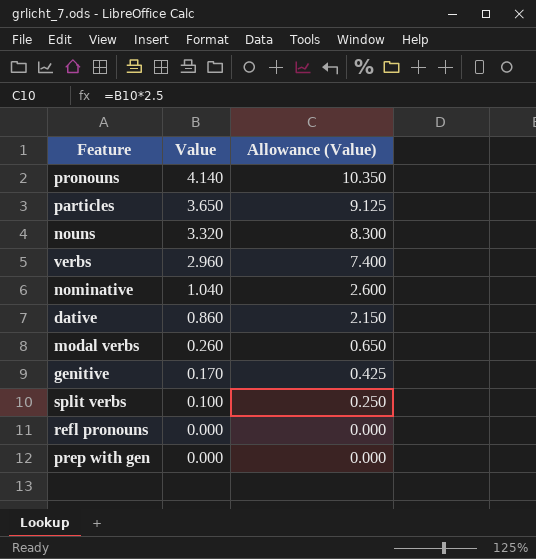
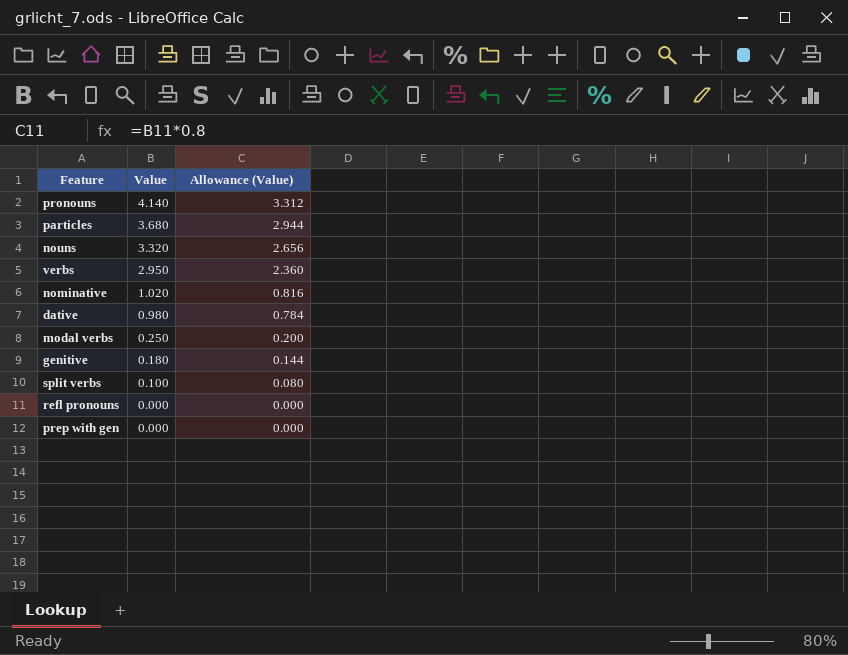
column Allowance (Value) | formula: [Value] * 2.5 -> [Value] * 0.8
particles | Value: 3.650 -> 3.680
verbs | Value: 2.960 -> 2.950
nominative | Value: 1.040 -> 1.020
dative | Value: 0.860 -> 0.980
modal verbs | Value: 0.260 -> 0.250
genitive | Value: 0.170 -> 0.180

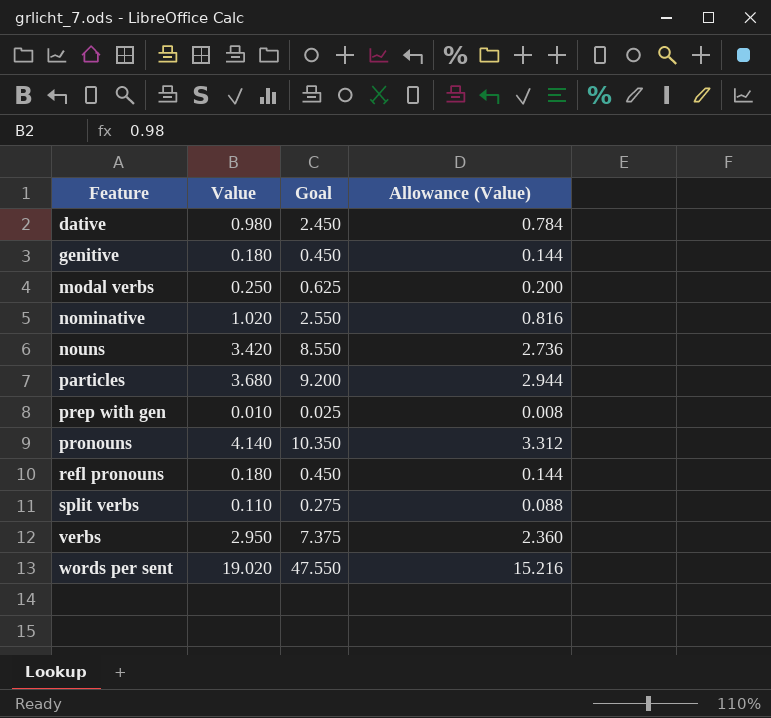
row order: Value descending -> Feature ascending
column Goal | formula: none -> [Value] * 2.5
nouns | Value: 3.320 -> 3.420
nouns | Allowance (Value): 2.656 -> 2.736
prep with gen | Value: 0.000 -> 0.010
prep with gen | Allowance (Value): 0.000 -> 0.008
refl pronouns | Value: 0.000 -> 0.180
refl pronouns | Allowance (Value): 0.000 -> 0.144
split verbs | Value: 0.100 -> 0.110
split verbs | Allowance (Value): 0.080 -> 0.088
row words per sent: none -> 19.020 | 47.550 | 15.216

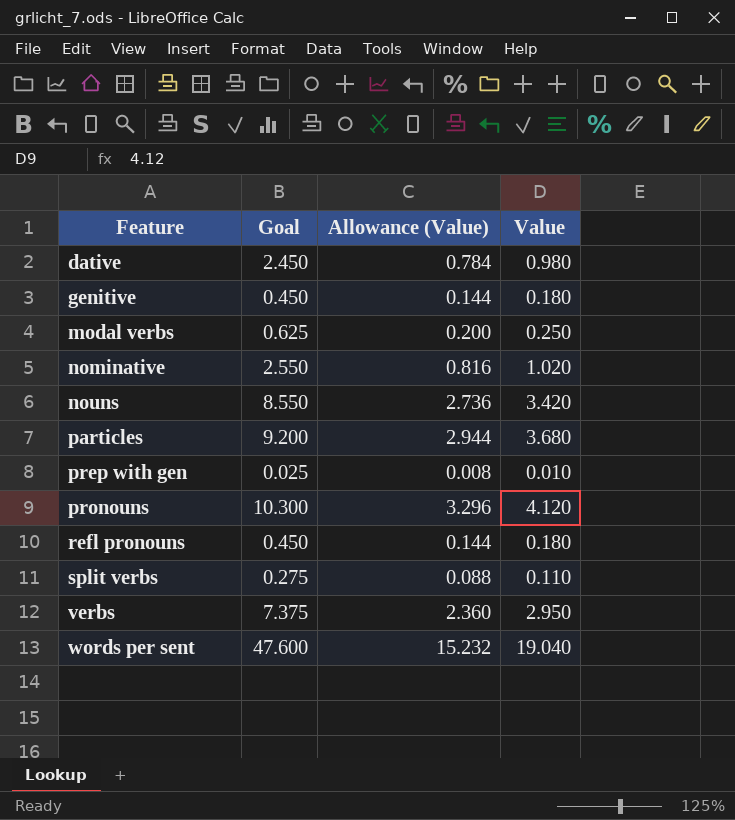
column Value | position: 2 -> 4
pronouns | Goal: 10.350 -> 10.300
pronouns | Allowance (Value): 3.312 -> 3.296
pronouns | Value: 4.140 -> 4.120
words per sent | Goal: 47.550 -> 47.600
words per sent | Allowance (Value): 15.216 -> 15.232
words per sent | Value: 19.020 -> 19.040

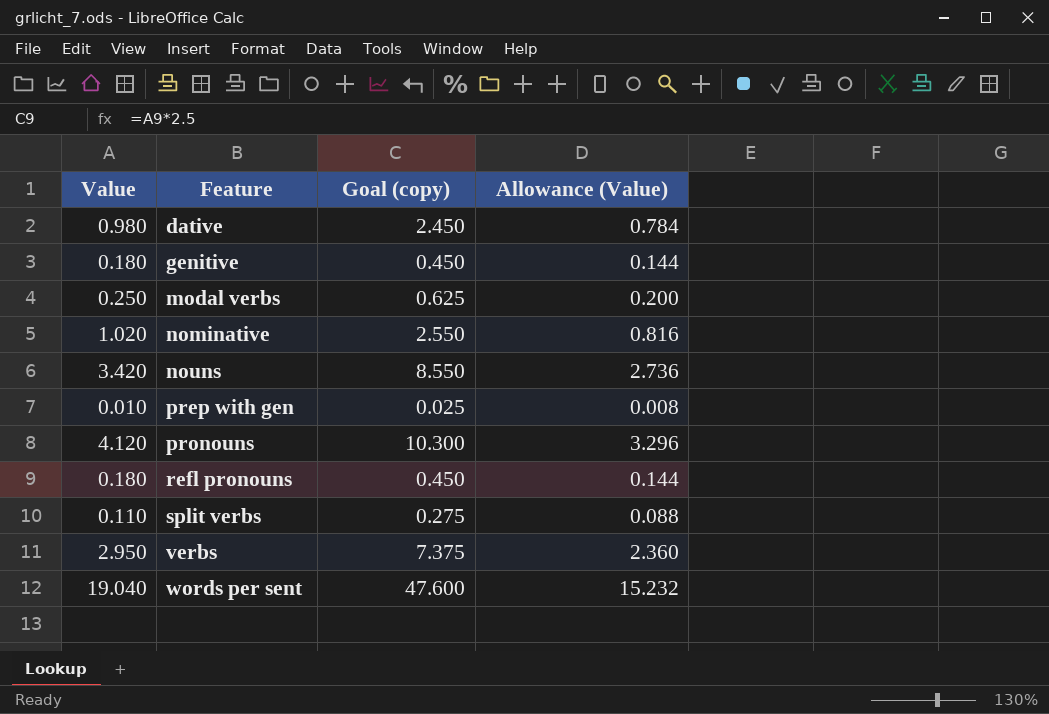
column Value | position: 4 -> 1
column name: Goal -> Goal (copy)
row particles: 9.200 | 2.944 | 3.680 -> none

